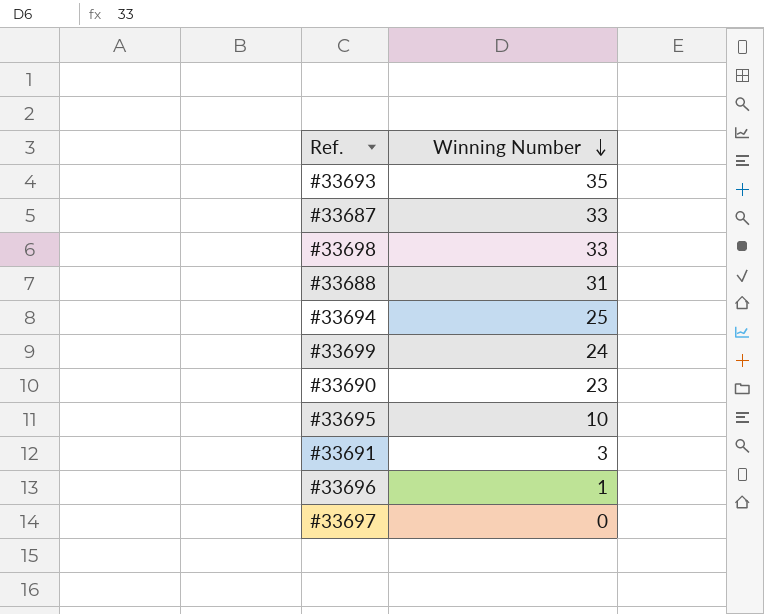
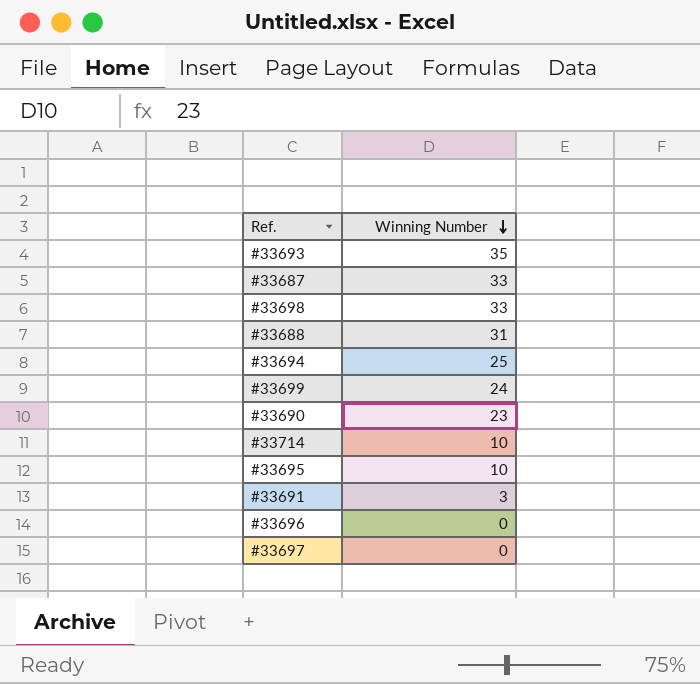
row #33714: none -> 10
#33696 | Winning Number: 1 -> 0

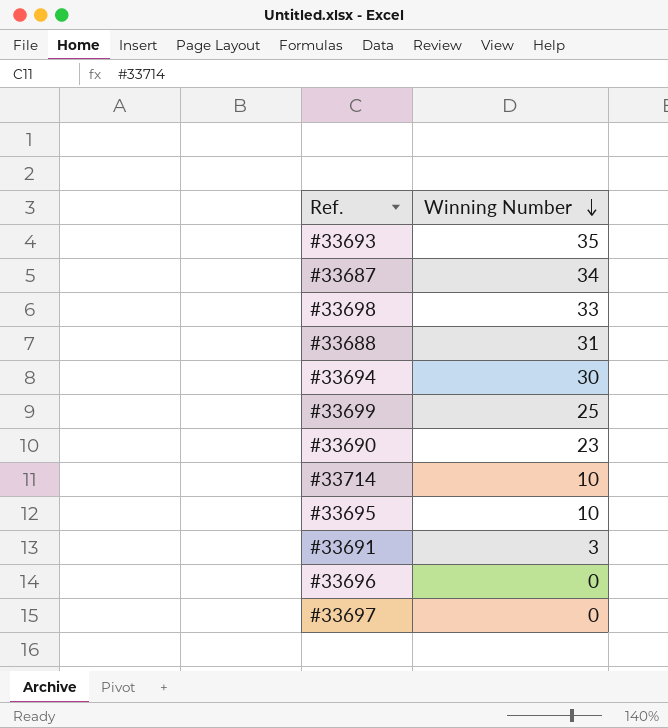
#33687 | Winning Number: 33 -> 34
#33694 | Winning Number: 25 -> 30
#33699 | Winning Number: 24 -> 25

